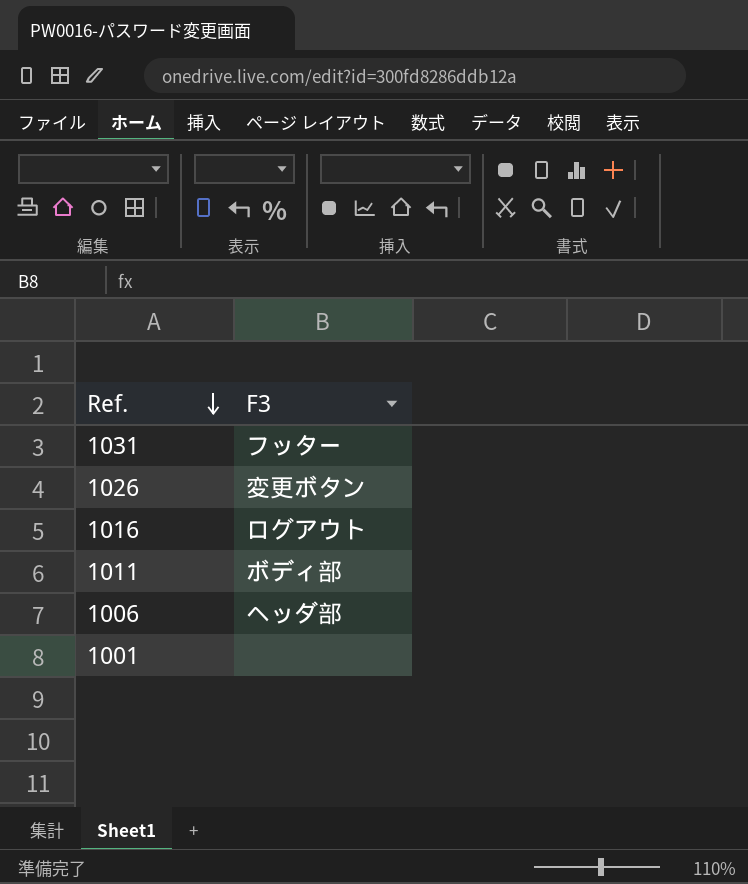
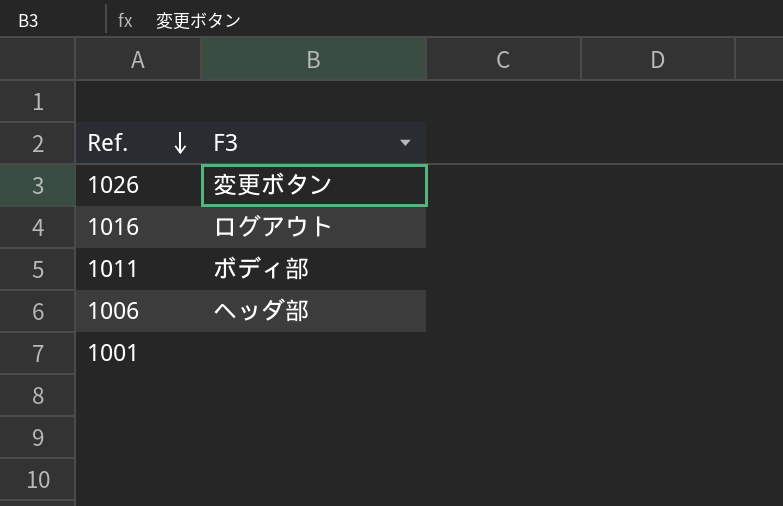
row 1031: フッター -> none

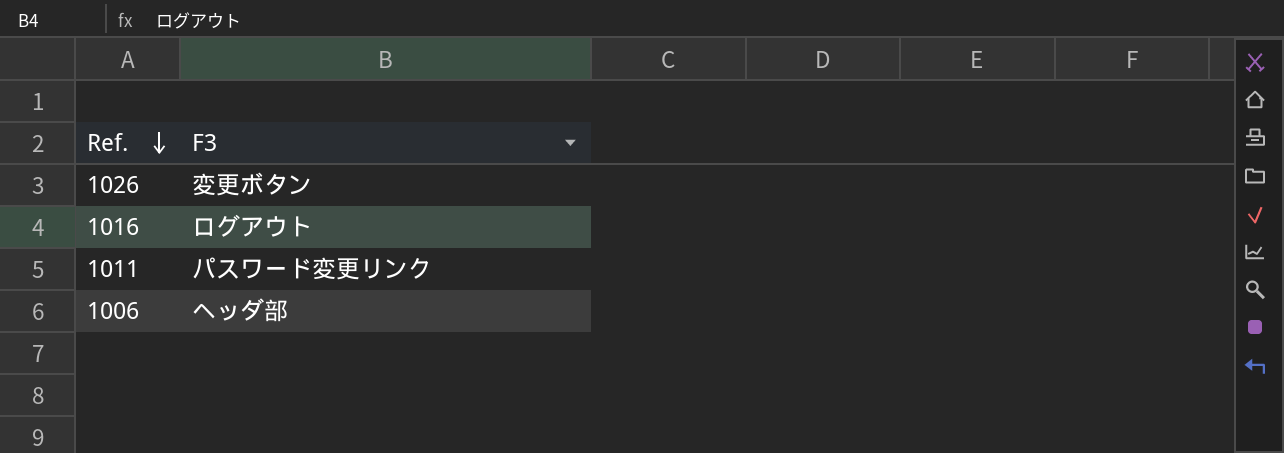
row 1001: none -> none
1011 | F3: ボディ部 -> パスワード変更リンク

